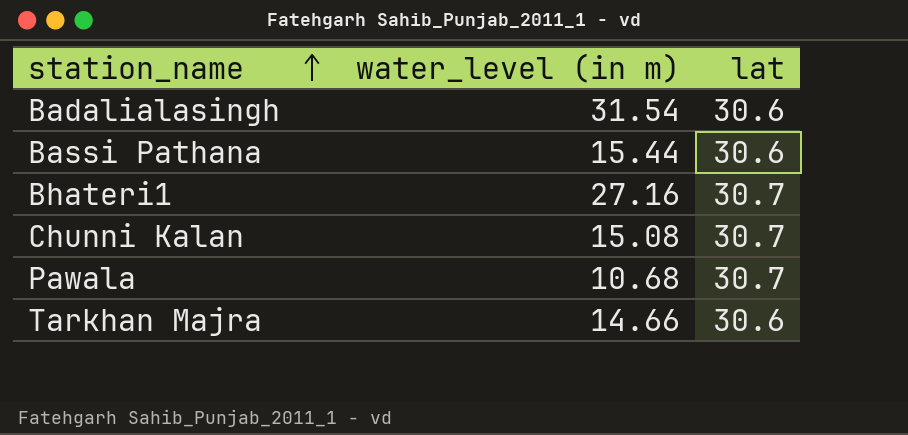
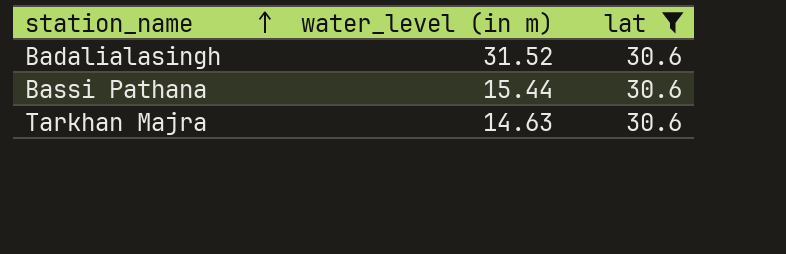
filter: none -> lat = 30.6
Badalialasingh | water_level (in m): 31.54 -> 31.52
Tarkhan Majra | water_level (in m): 14.66 -> 14.63

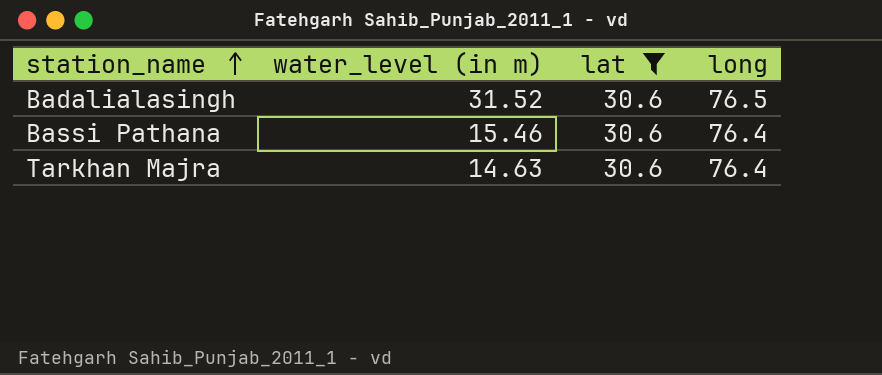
column long | position: none -> 4
Bassi Pathana | water_level (in m): 15.44 -> 15.46

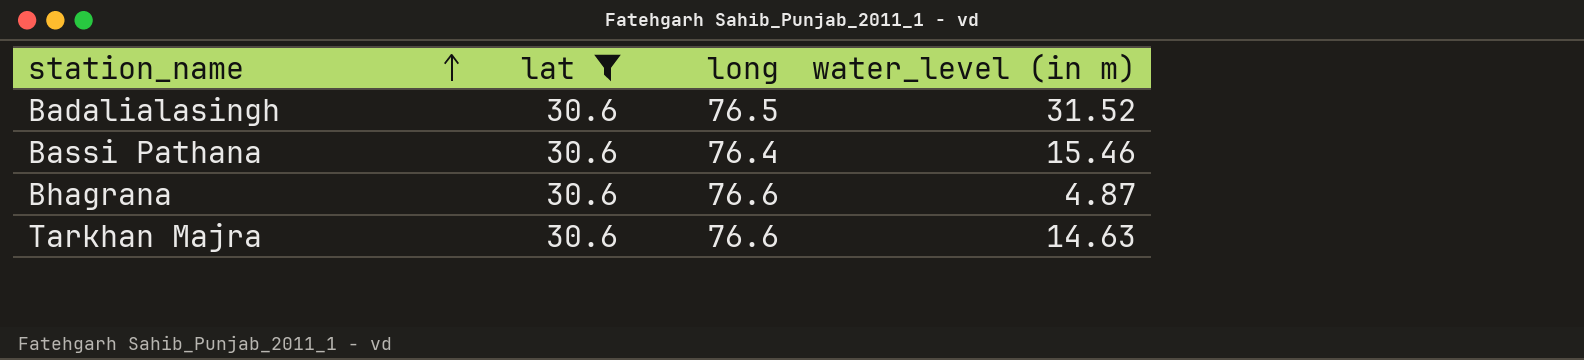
column water_level (in m) | position: 2 -> 4
row Bhagrana: none -> 30.6 | 76.6 | 4.87
Tarkhan Majra | long: 76.4 -> 76.6

